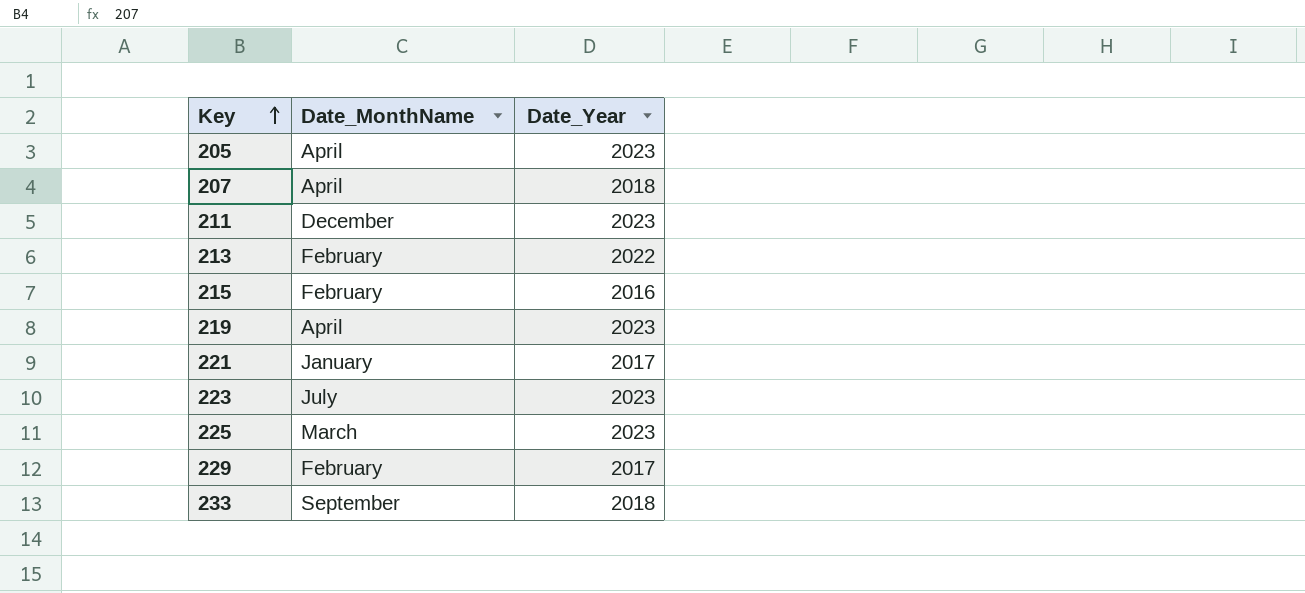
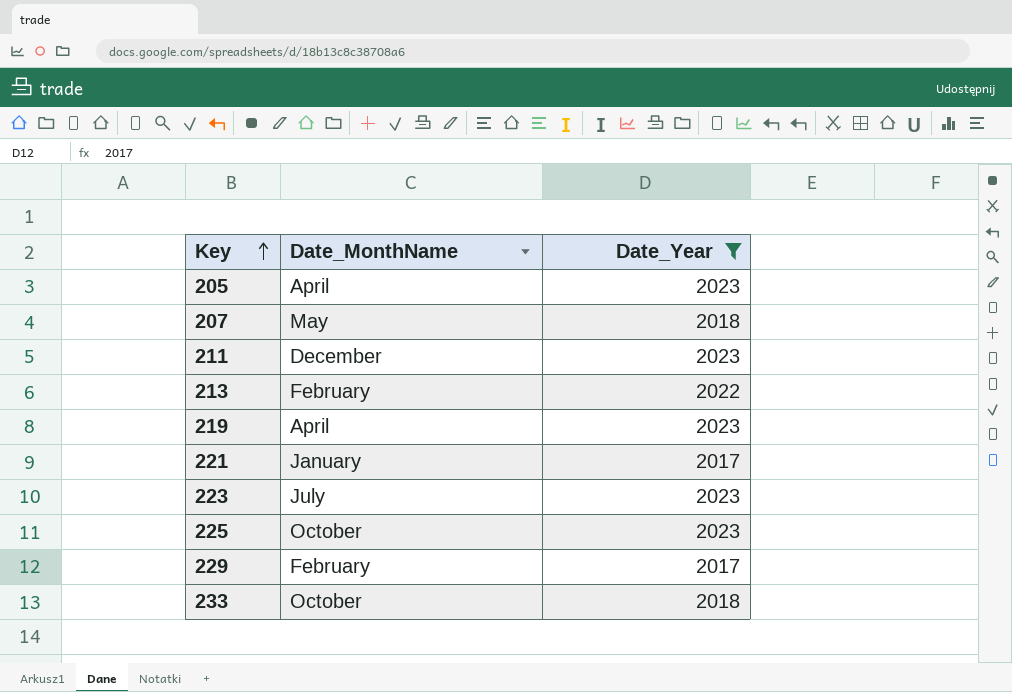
filter: none -> Date_Year != 2016
207 | Date_MonthName: April -> May
225 | Date_MonthName: March -> October
233 | Date_MonthName: September -> October

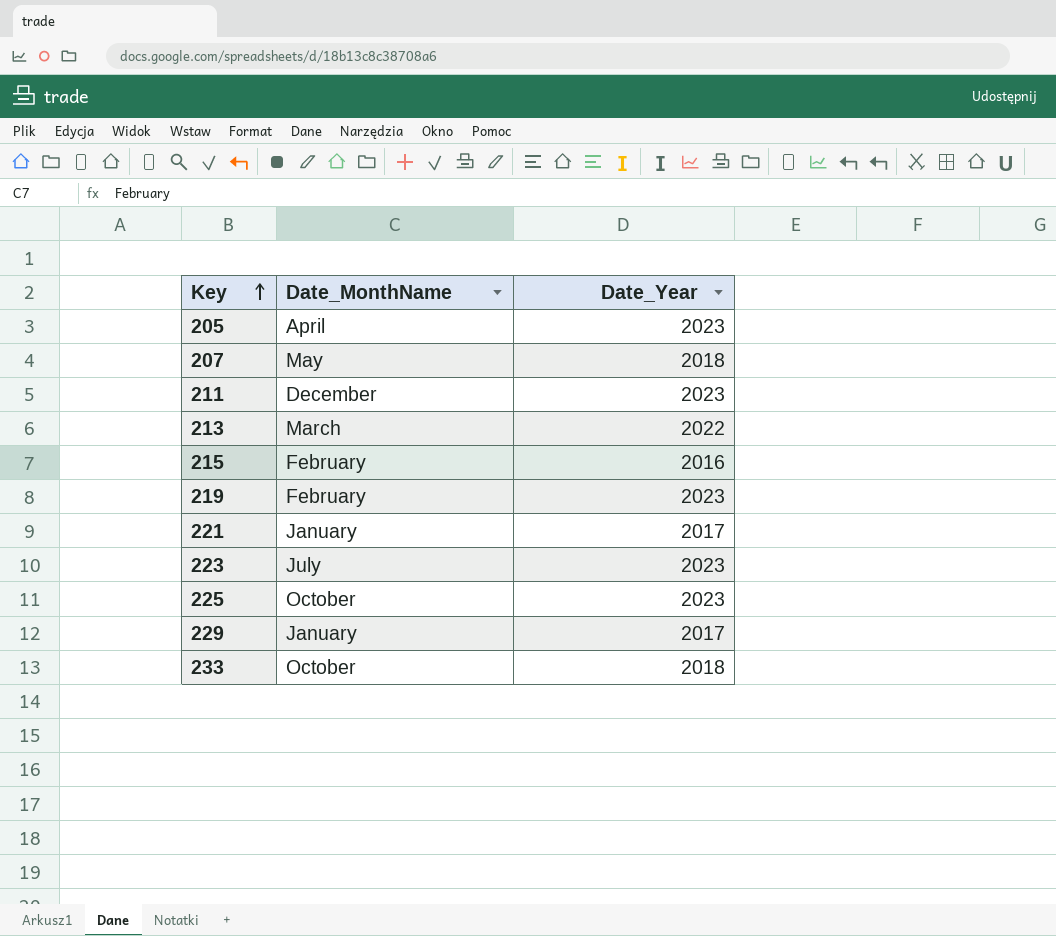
filter: Date_Year != 2016 -> none
213 | Date_MonthName: February -> March
219 | Date_MonthName: April -> February
229 | Date_MonthName: February -> January

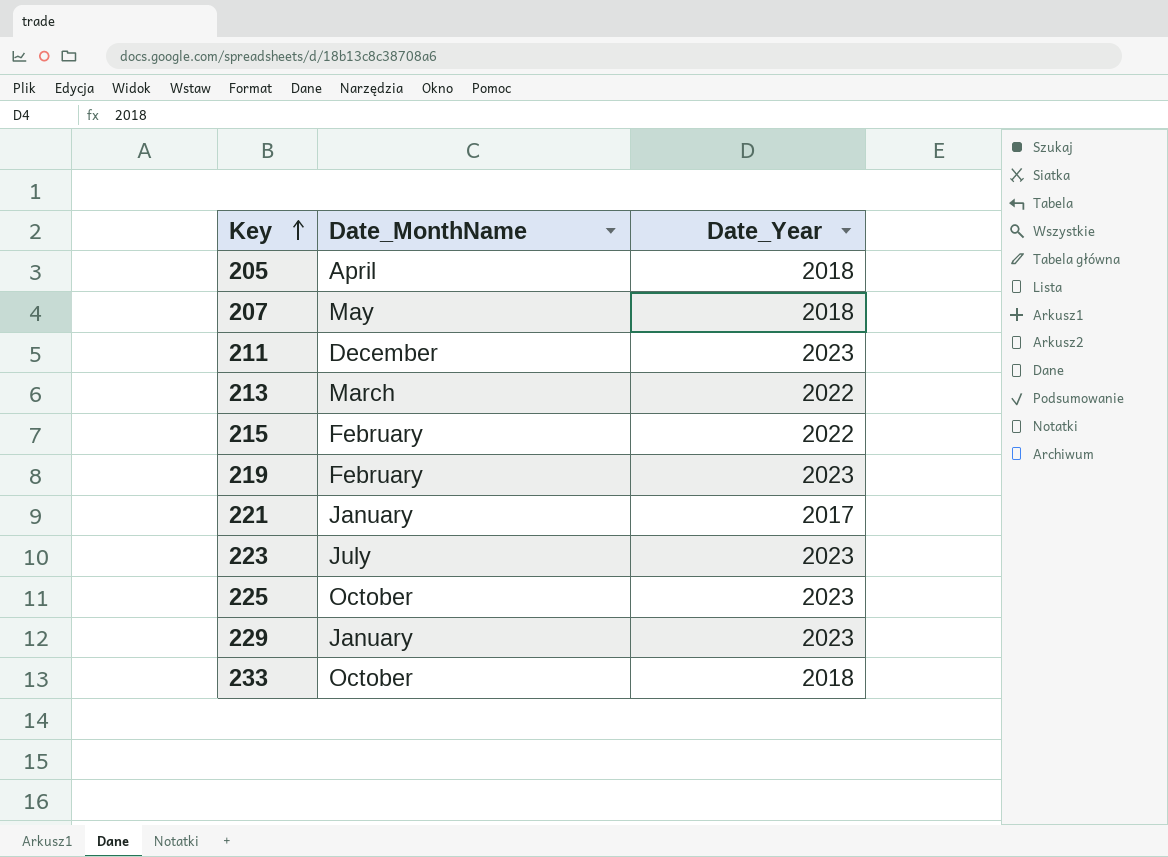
205 | Date_Year: 2023 -> 2018
215 | Date_Year: 2016 -> 2022
229 | Date_Year: 2017 -> 2023

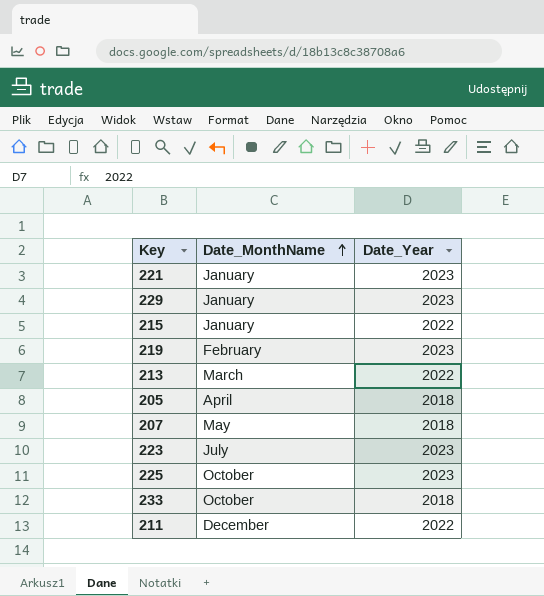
row order: Key ascending -> Date_MonthName ascending
221 | Date_Year: 2017 -> 2023
215 | Date_MonthName: February -> January
211 | Date_Year: 2023 -> 2022

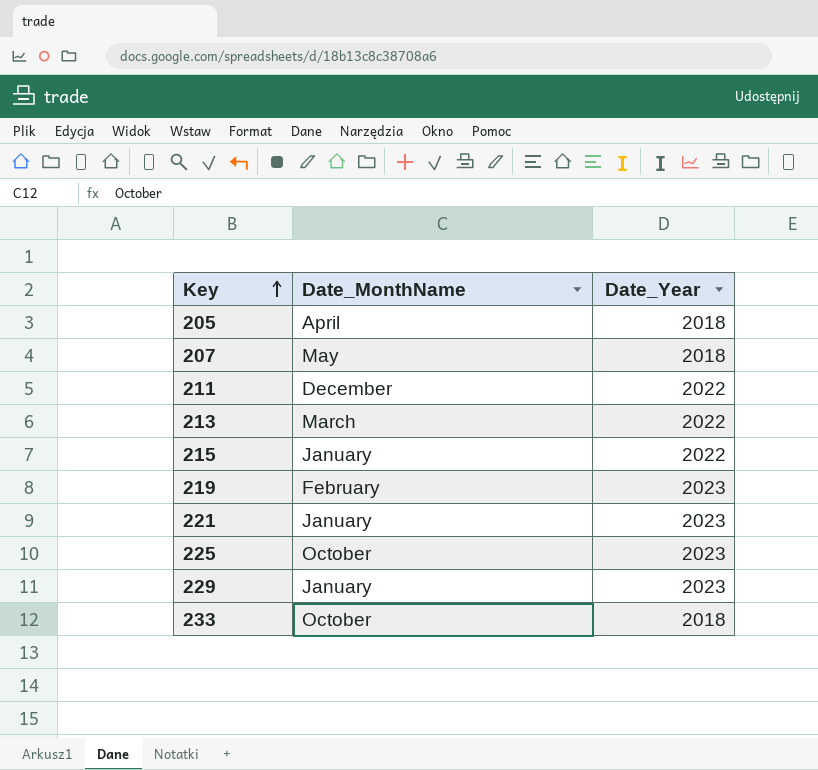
row order: Date_MonthName ascending -> Key ascending
row 223: July | 2023 -> none

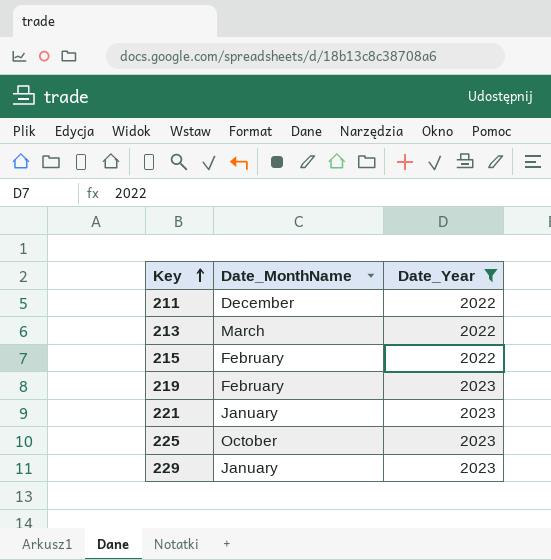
filter: none -> Date_Year != 2018
215 | Date_MonthName: January -> February

